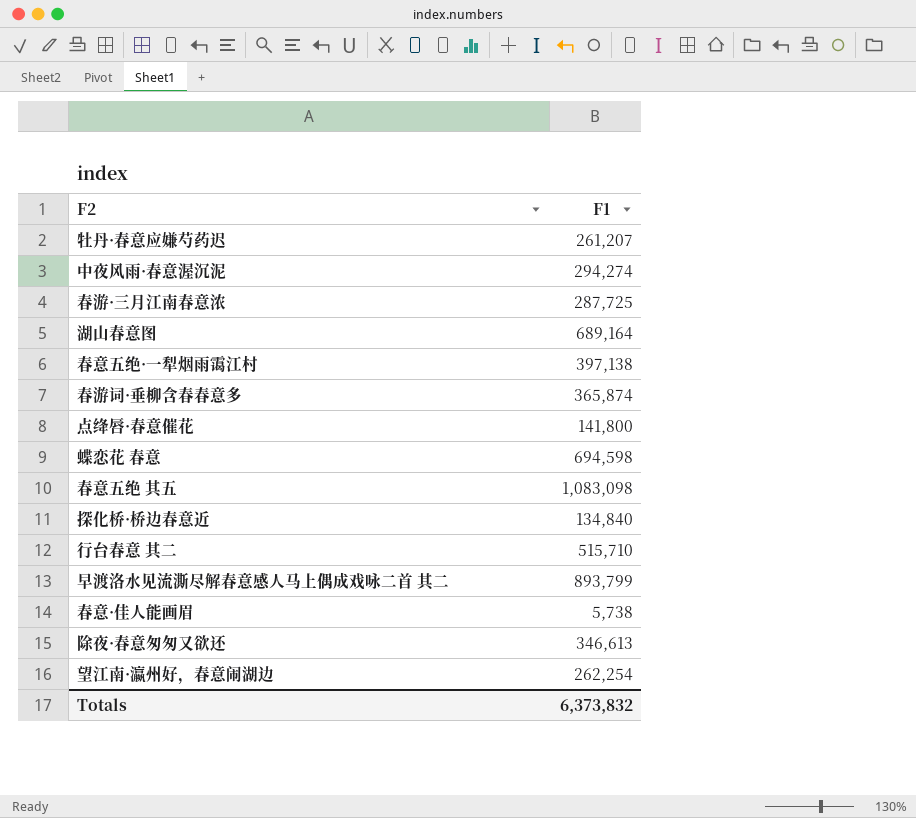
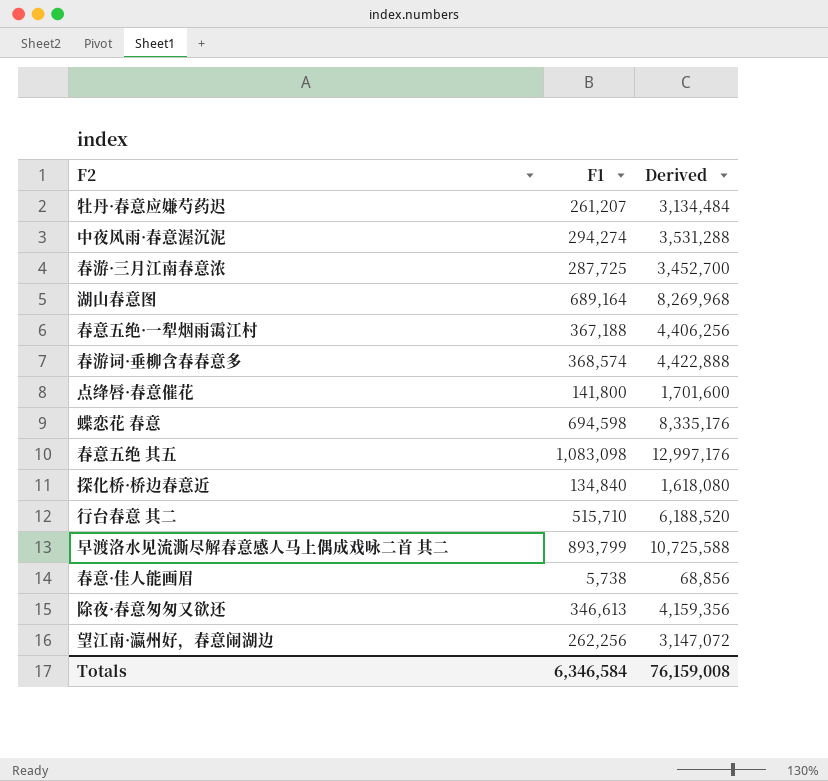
column Derived | formula: none -> [F1] * 12
春意五绝·一犁烟雨霭江村 | F1: 397,138 -> 367,188
春游词·垂柳含春春意多 | F1: 365,874 -> 368,574
望江南·瀛州好，春意闹湖边 | F1: 262,254 -> 262,256
Totals | F1: 6,373,832 -> 6,346,584

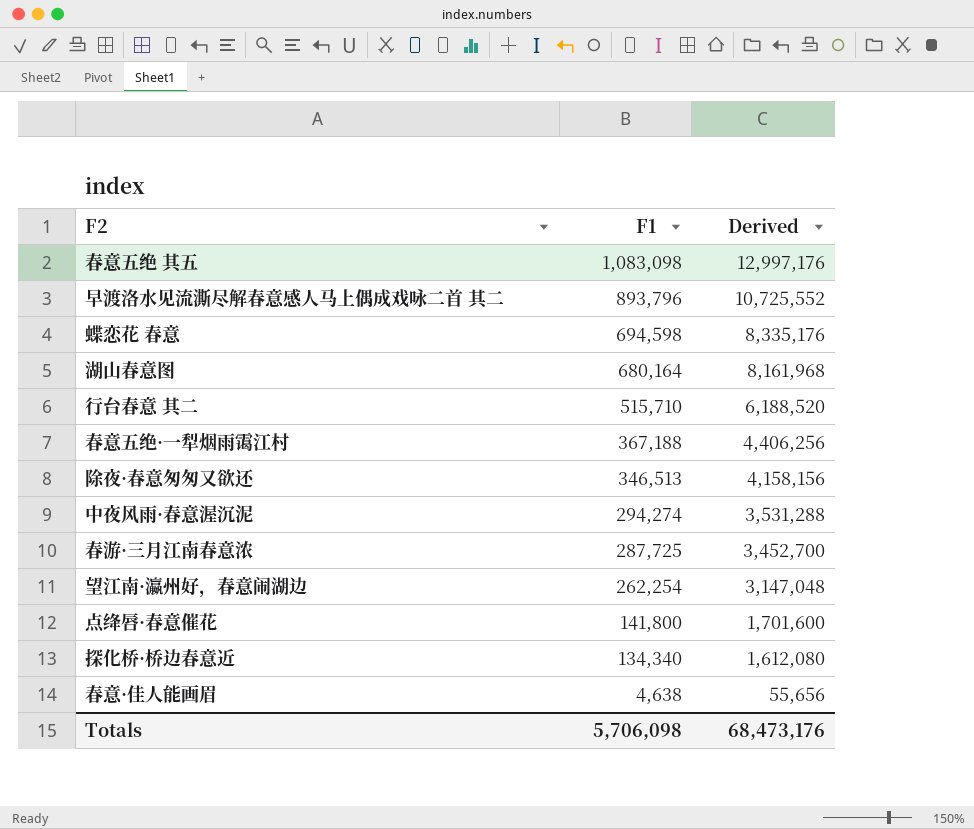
row order: none -> F1 descending
row 牡丹·春意应嫌芍药迟: 261,207 | 3,134,484 -> none
row 春游词·垂柳含春春意多: 368,574 | 4,422,888 -> none
早渡洛水见流澌尽解春意感人马上偶成戏咏二首 其二 | F1: 893,799 -> 893,796
早渡洛水见流澌尽解春意感人马上偶成戏咏二首 其二 | Derived: 10,725,588 -> 10,725,552
湖山春意图 | F1: 689,164 -> 680,164
湖山春意图 | Derived: 8,269,968 -> 8,161,968
除夜·春意匆匆又欲还 | F1: 346,613 -> 346,513
除夜·春意匆匆又欲还 | Derived: 4,159,356 -> 4,158,156
望江南·瀛州好，春意闹湖边 | F1: 262,256 -> 262,254
望江南·瀛州好，春意闹湖边 | Derived: 3,147,072 -> 3,147,048
探化桥·桥边春意近 | F1: 134,840 -> 134,340
探化桥·桥边春意近 | Derived: 1,618,080 -> 1,612,080
春意·佳人能画眉 | F1: 5,738 -> 4,638
春意·佳人能画眉 | Derived: 68,856 -> 55,656
Totals | F1: 6,346,584 -> 5,706,098
Totals | Derived: 76,159,008 -> 68,473,176

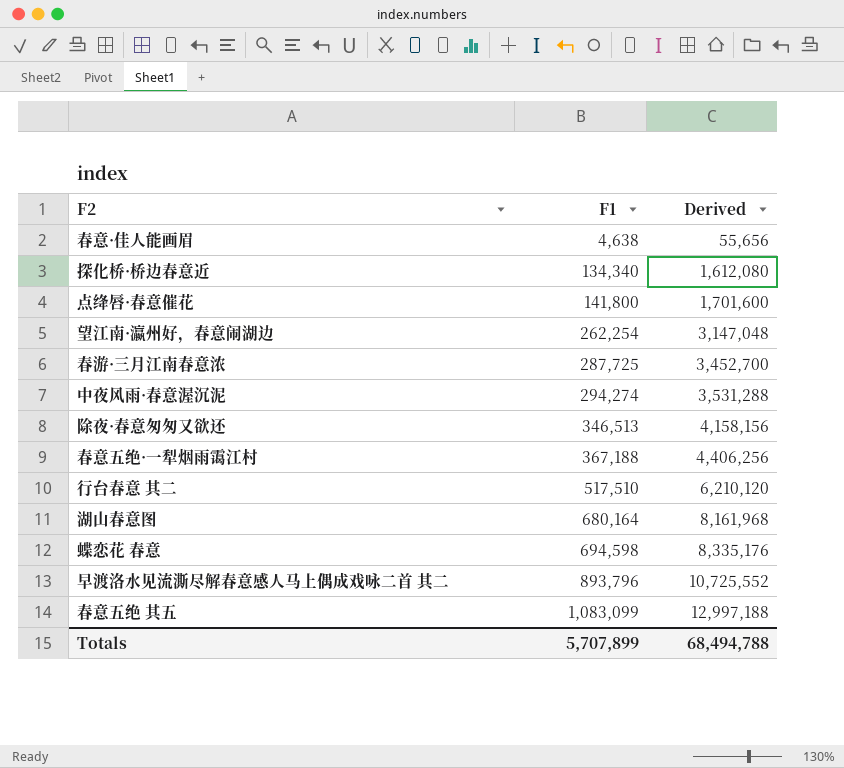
row order: F1 descending -> F1 ascending
行台春意 其二 | F1: 515,710 -> 517,510
行台春意 其二 | Derived: 6,188,520 -> 6,210,120
春意五绝 其五 | F1: 1,083,098 -> 1,083,099
春意五绝 其五 | Derived: 12,997,176 -> 12,997,188
Totals | F1: 5,706,098 -> 5,707,899
Totals | Derived: 68,473,176 -> 68,494,788

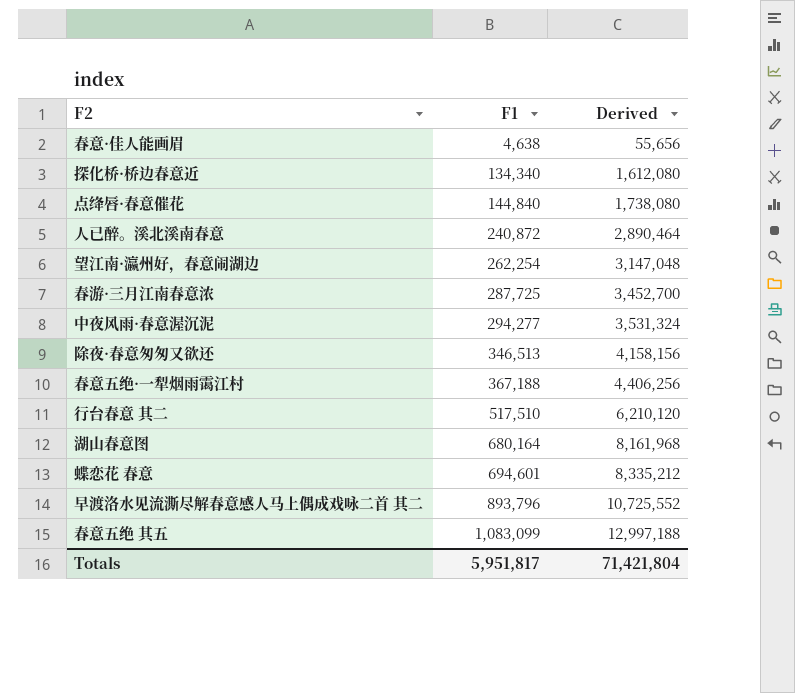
点绛唇·春意催花 | F1: 141,800 -> 144,840
点绛唇·春意催花 | Derived: 1,701,600 -> 1,738,080
row 人已醉。溪北溪南春意: none -> 240,872 | 2,890,464
中夜风雨·春意渥沉泥 | F1: 294,274 -> 294,277
中夜风雨·春意渥沉泥 | Derived: 3,531,288 -> 3,531,324
蝶恋花 春意 | F1: 694,598 -> 694,601
蝶恋花 春意 | Derived: 8,335,176 -> 8,335,212
Totals | F1: 5,707,899 -> 5,951,817
Totals | Derived: 68,494,788 -> 71,421,804

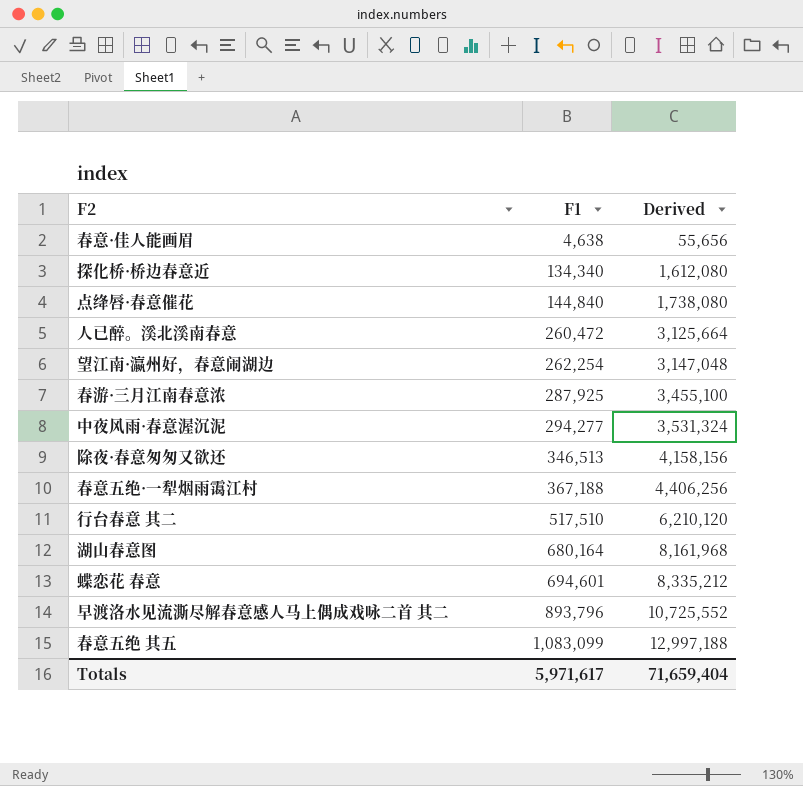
人已醉。溪北溪南春意 | F1: 240,872 -> 260,472
人已醉。溪北溪南春意 | Derived: 2,890,464 -> 3,125,664
春游·三月江南春意浓 | F1: 287,725 -> 287,925
春游·三月江南春意浓 | Derived: 3,452,700 -> 3,455,100
Totals | F1: 5,951,817 -> 5,971,617
Totals | Derived: 71,421,804 -> 71,659,404

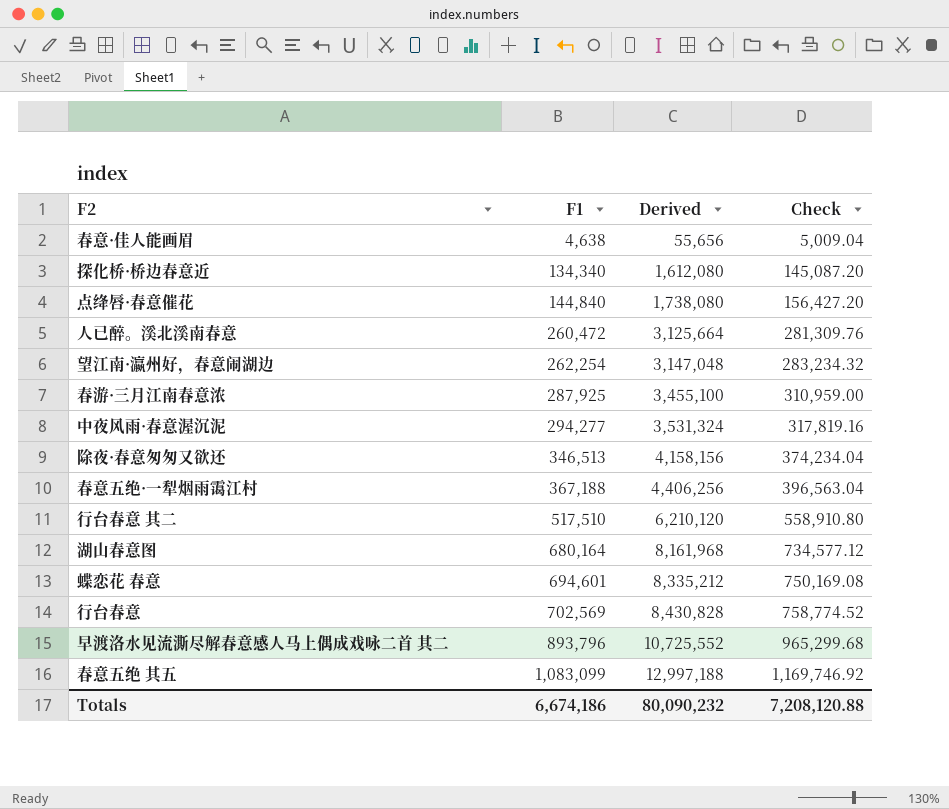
column Check | formula: none -> [F1] * 1.08
row 行台春意: none -> 702,569 | 8,430,828 | 758,774.52
Totals | F1: 5,971,617 -> 6,674,186
Totals | Derived: 71,659,404 -> 80,090,232

